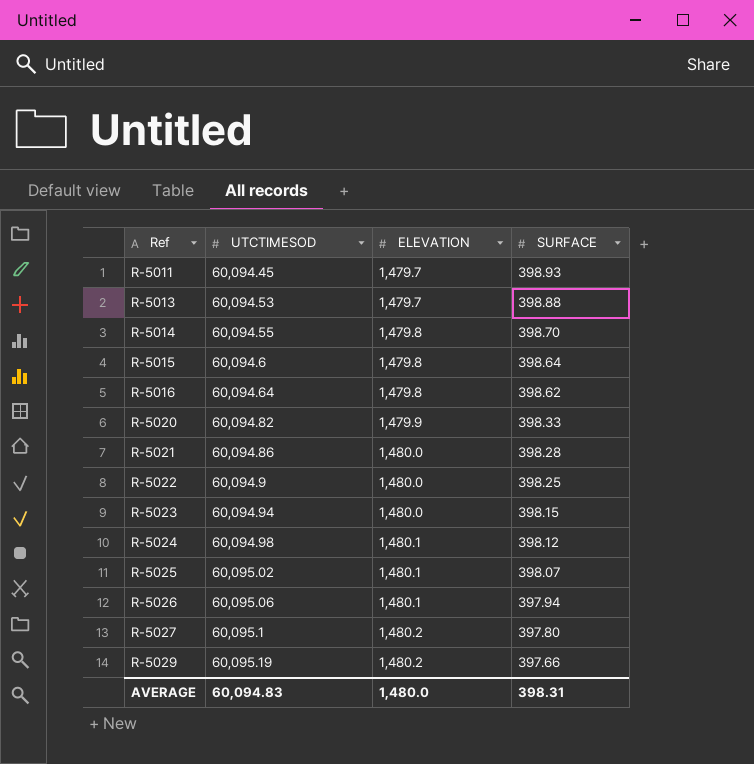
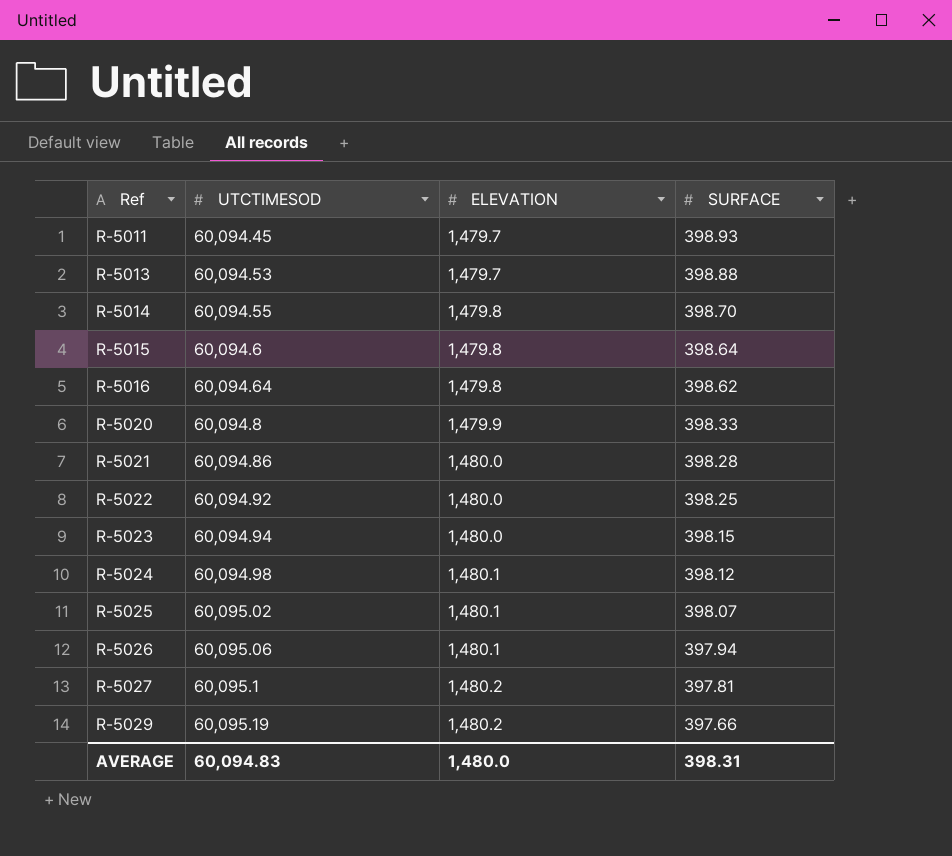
R-5020 | UTCTIMESOD: 60,094.82 -> 60,094.8
R-5022 | UTCTIMESOD: 60,094.9 -> 60,094.92
R-5027 | SURFACE: 397.80 -> 397.81

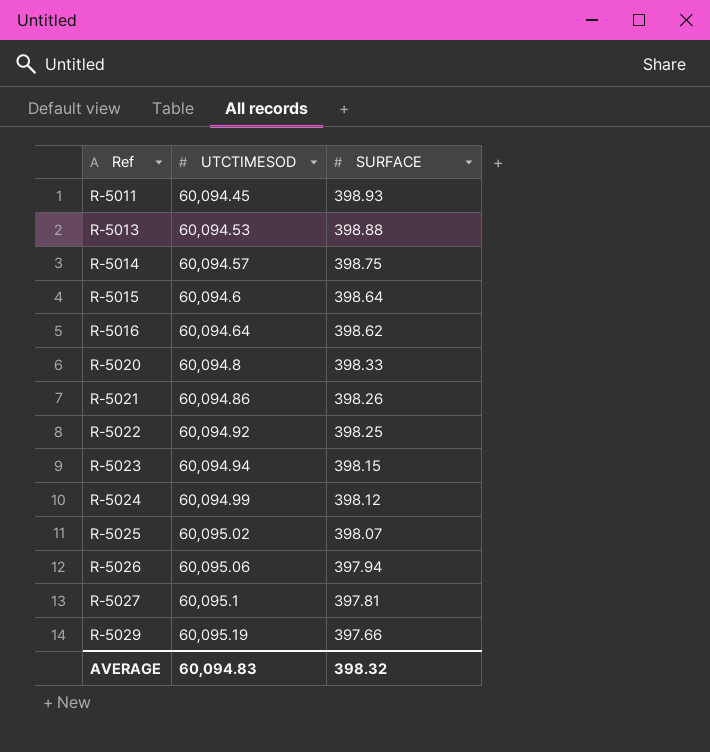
column ELEVATION | position: 3 -> none
R-5014 | UTCTIMESOD: 60,094.55 -> 60,094.57
R-5014 | SURFACE: 398.70 -> 398.75
R-5021 | SURFACE: 398.28 -> 398.26
R-5024 | UTCTIMESOD: 60,094.98 -> 60,094.99
AVERAGE | SURFACE: 398.31 -> 398.32

